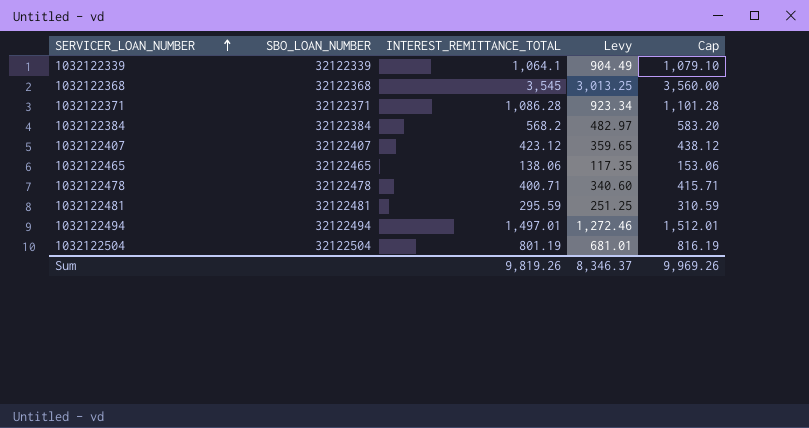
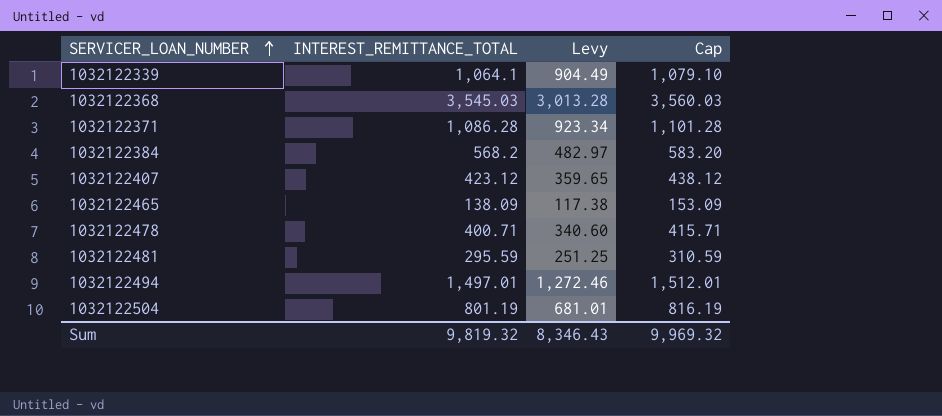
column SBO_LOAN_NUMBER | position: 2 -> none
1032122368 | INTEREST_REMITTANCE_TOTAL: 3,545 -> 3,545.03
1032122368 | Levy: 3,013.25 -> 3,013.28
1032122368 | Cap: 3,560.00 -> 3,560.03
1032122465 | INTEREST_REMITTANCE_TOTAL: 138.06 -> 138.09
1032122465 | Levy: 117.35 -> 117.38
1032122465 | Cap: 153.06 -> 153.09
Sum | INTEREST_REMITTANCE_TOTAL: 9,819.26 -> 9,819.32
Sum | Levy: 8,346.37 -> 8,346.43
Sum | Cap: 9,969.26 -> 9,969.32

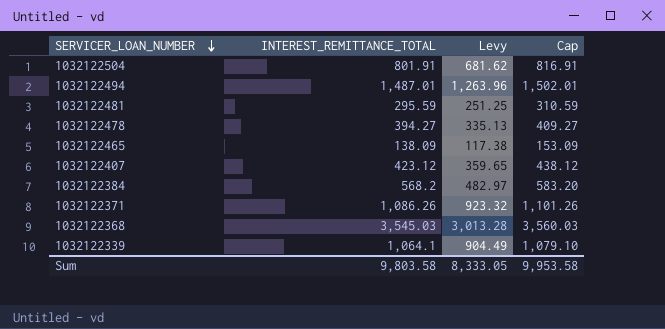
row order: SERVICER_LOAN_NUMBER ascending -> SERVICER_LOAN_NUMBER descending
1032122504 | INTEREST_REMITTANCE_TOTAL: 801.19 -> 801.91
1032122504 | Levy: 681.01 -> 681.62
1032122504 | Cap: 816.19 -> 816.91
1032122494 | INTEREST_REMITTANCE_TOTAL: 1,497.01 -> 1,487.01
1032122494 | Levy: 1,272.46 -> 1,263.96
1032122494 | Cap: 1,512.01 -> 1,502.01
1032122478 | INTEREST_REMITTANCE_TOTAL: 400.71 -> 394.27
1032122478 | Levy: 340.60 -> 335.13
1032122478 | Cap: 415.71 -> 409.27
1032122371 | INTEREST_REMITTANCE_TOTAL: 1,086.28 -> 1,086.26
1032122371 | Levy: 923.34 -> 923.32
1032122371 | Cap: 1,101.28 -> 1,101.26
Sum | INTEREST_REMITTANCE_TOTAL: 9,819.32 -> 9,803.58
Sum | Levy: 8,346.43 -> 8,333.05
Sum | Cap: 9,969.32 -> 9,953.58

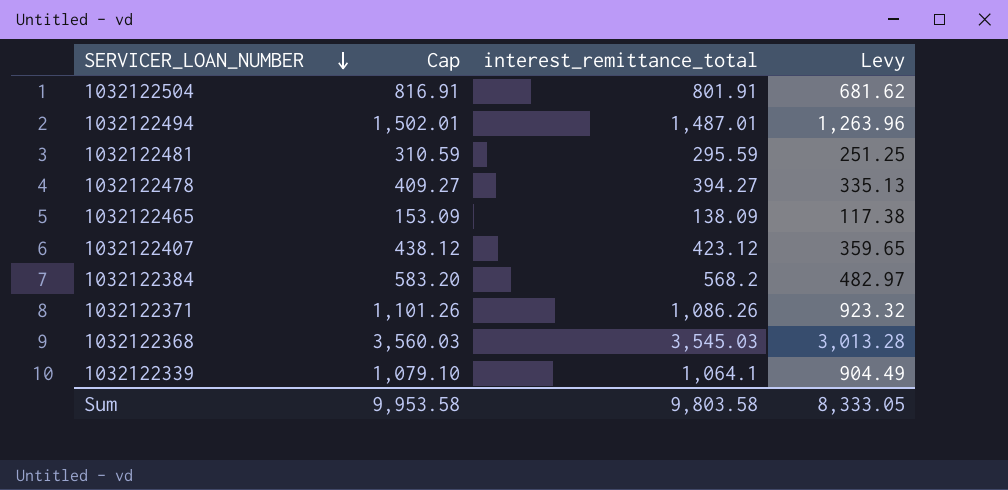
column Cap | position: 4 -> 2
column name: INTEREST_REMITTANCE_TOTAL -> interest_remittance_total

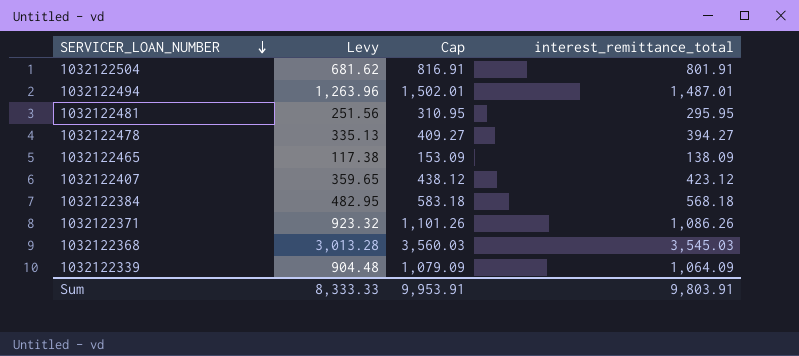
column Levy | position: 4 -> 2
1032122481 | Levy: 251.25 -> 251.56
1032122481 | Cap: 310.59 -> 310.95
1032122481 | interest_remittance_total: 295.59 -> 295.95
1032122384 | Levy: 482.97 -> 482.95
1032122384 | Cap: 583.20 -> 583.18
1032122384 | interest_remittance_total: 568.2 -> 568.18
1032122339 | Levy: 904.49 -> 904.48
1032122339 | Cap: 1,079.10 -> 1,079.09
1032122339 | interest_remittance_total: 1,064.1 -> 1,064.09
Sum | Levy: 8,333.05 -> 8,333.33
Sum | Cap: 9,953.58 -> 9,953.91
Sum | interest_remittance_total: 9,803.58 -> 9,803.91

